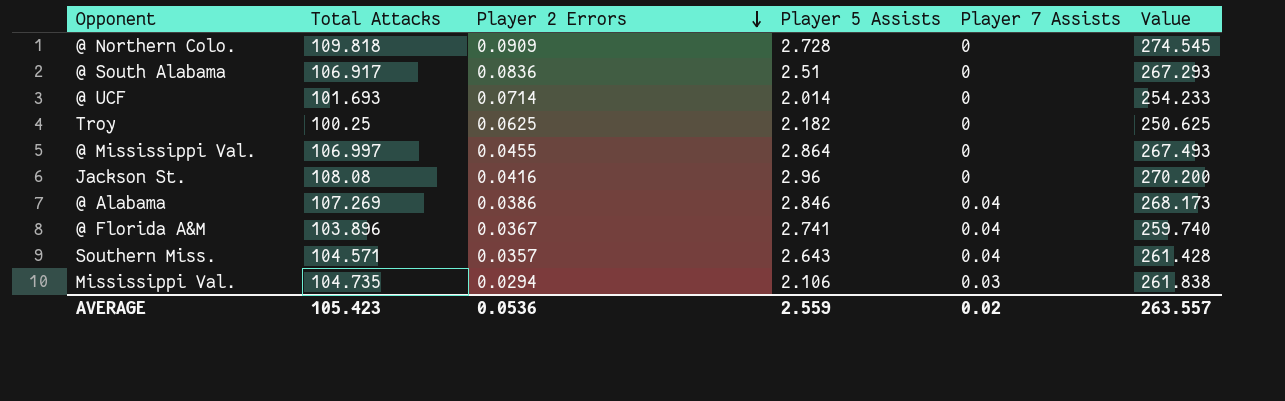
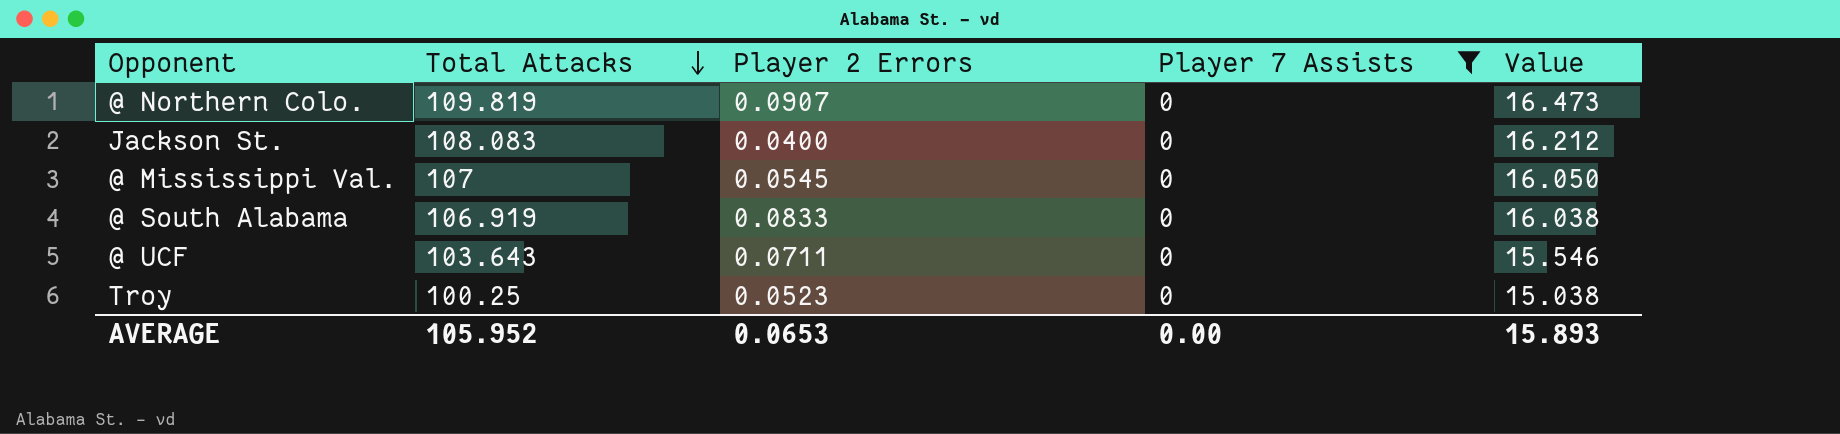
filter: none -> Player 7 Assists = 0
row order: Player 2 Errors descending -> Total Attacks descending
column Player 5 Assists | position: 4 -> none
column Value | formula: [Total Attacks] * 2.5 -> [Total Attacks] * 0.15
@ Northern Colo. | Total Attacks: 109.818 -> 109.819
@ Northern Colo. | Player 2 Errors: 0.0909 -> 0.0907
Jackson St. | Total Attacks: 108.08 -> 108.083
Jackson St. | Player 2 Errors: 0.0416 -> 0.0400
@ Mississippi Val. | Total Attacks: 106.997 -> 107
@ Mississippi Val. | Player 2 Errors: 0.0455 -> 0.0545
@ South Alabama | Total Attacks: 106.917 -> 106.919
@ South Alabama | Player 2 Errors: 0.0836 -> 0.0833
@ UCF | Total Attacks: 101.693 -> 103.643
@ UCF | Player 2 Errors: 0.0714 -> 0.0711
Troy | Player 2 Errors: 0.0625 -> 0.0523
AVERAGE | Total Attacks: 105.423 -> 105.952
AVERAGE | Player 2 Errors: 0.0536 -> 0.0653
AVERAGE | Player 7 Assists: 0.02 -> 0.00
AVERAGE | Value: 263.557 -> 15.893

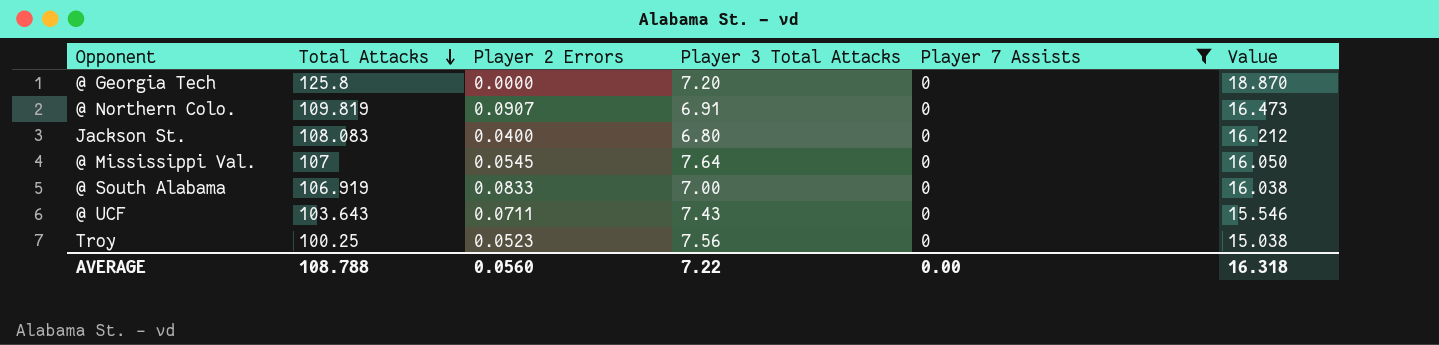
column Player 3 Total Attacks | position: none -> 4
row @ Georgia Tech: none -> 125.8 | 0.0000 | 7.20 | 0 | 18.870
AVERAGE | Total Attacks: 105.952 -> 108.788
AVERAGE | Player 2 Errors: 0.0653 -> 0.0560
AVERAGE | Value: 15.893 -> 16.318

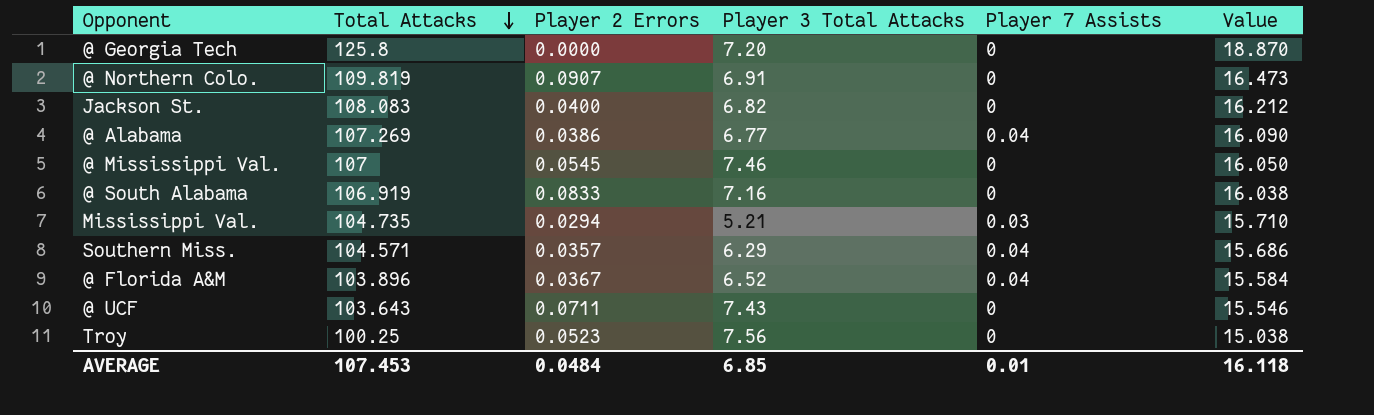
filter: Player 7 Assists = 0 -> none
Jackson St. | Player 3 Total Attacks: 6.80 -> 6.82
@ Mississippi Val. | Player 3 Total Attacks: 7.64 -> 7.46
@ South Alabama | Player 3 Total Attacks: 7.00 -> 7.16
AVERAGE | Total Attacks: 108.788 -> 107.453
AVERAGE | Player 2 Errors: 0.0560 -> 0.0484
AVERAGE | Player 3 Total Attacks: 7.22 -> 6.85
AVERAGE | Player 7 Assists: 0.00 -> 0.01
AVERAGE | Value: 16.318 -> 16.118

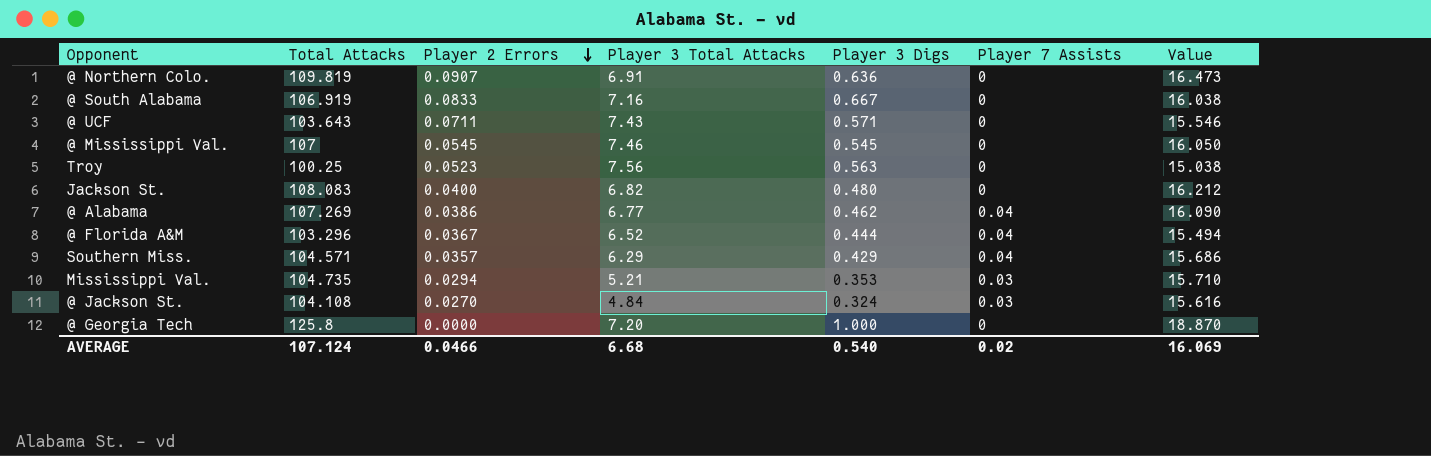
row order: Total Attacks descending -> Player 2 Errors descending
column Player 3 Digs | position: none -> 5
@ Florida A&M | Total Attacks: 103.896 -> 103.296
@ Florida A&M | Value: 15.584 -> 15.494
row @ Jackson St.: none -> 104.108 | 0.0270 | 4.84 | 0.324 | 0.03 | 15.616
AVERAGE | Total Attacks: 107.453 -> 107.124
AVERAGE | Player 2 Errors: 0.0484 -> 0.0466
AVERAGE | Player 3 Total Attacks: 6.85 -> 6.68
AVERAGE | Player 7 Assists: 0.01 -> 0.02
AVERAGE | Value: 16.118 -> 16.069

